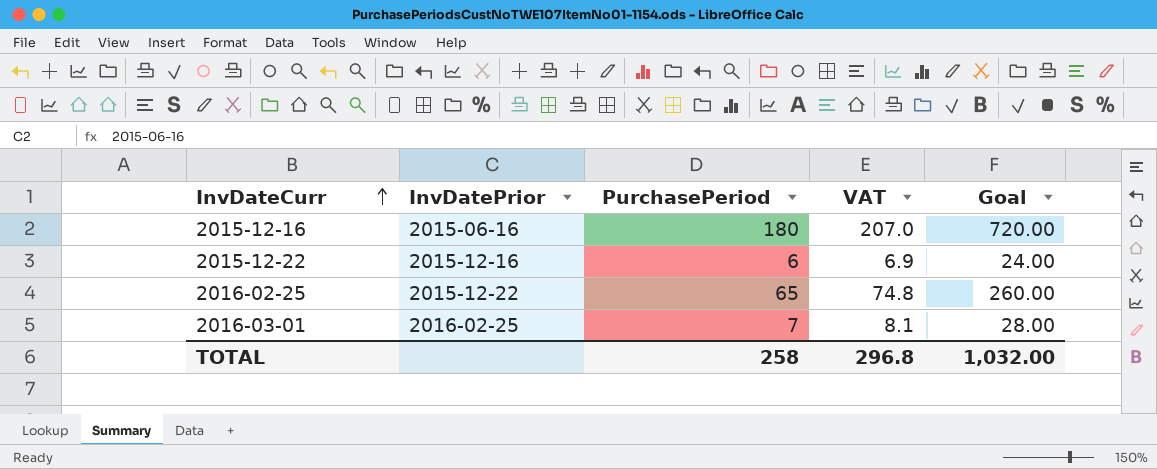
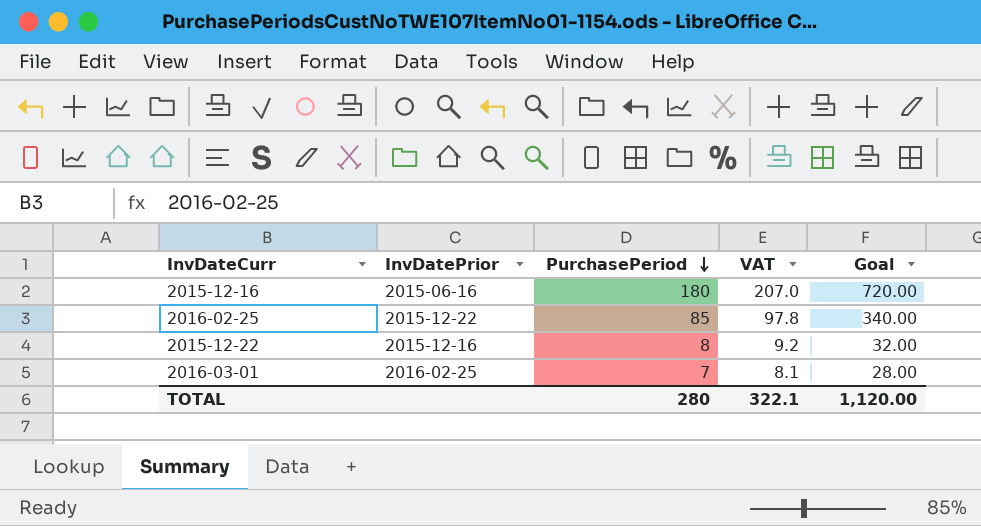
row order: InvDateCurr ascending -> PurchasePeriod descending
2016-02-25 | PurchasePeriod: 65 -> 85
2016-02-25 | VAT: 74.8 -> 97.8
2016-02-25 | Goal: 260.00 -> 340.00
2015-12-22 | PurchasePeriod: 6 -> 8
2015-12-22 | VAT: 6.9 -> 9.2
2015-12-22 | Goal: 24.00 -> 32.00
TOTAL | PurchasePeriod: 258 -> 280
TOTAL | VAT: 296.8 -> 322.1
TOTAL | Goal: 1,032.00 -> 1,120.00

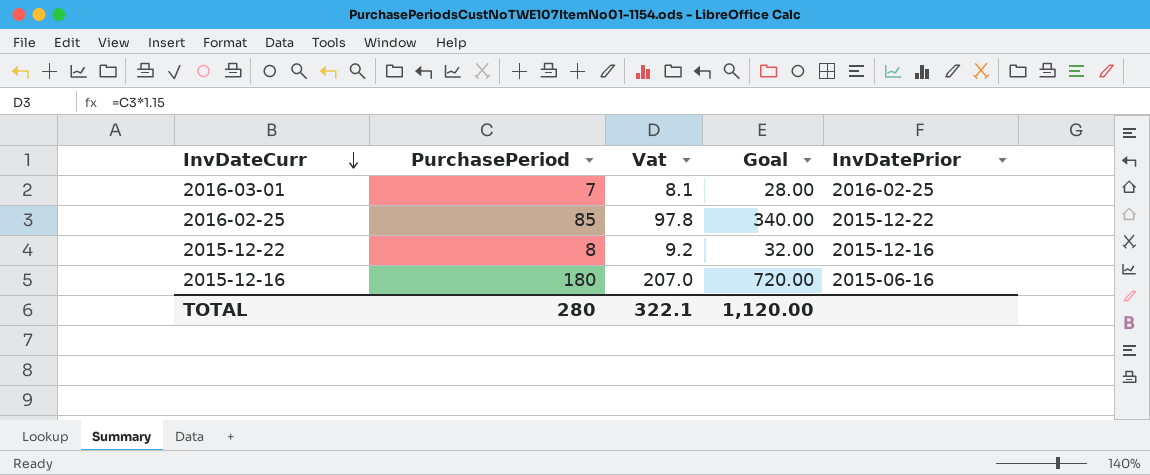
row order: PurchasePeriod descending -> InvDateCurr descending
column name: VAT -> Vat
column InvDatePrior | position: 2 -> 5

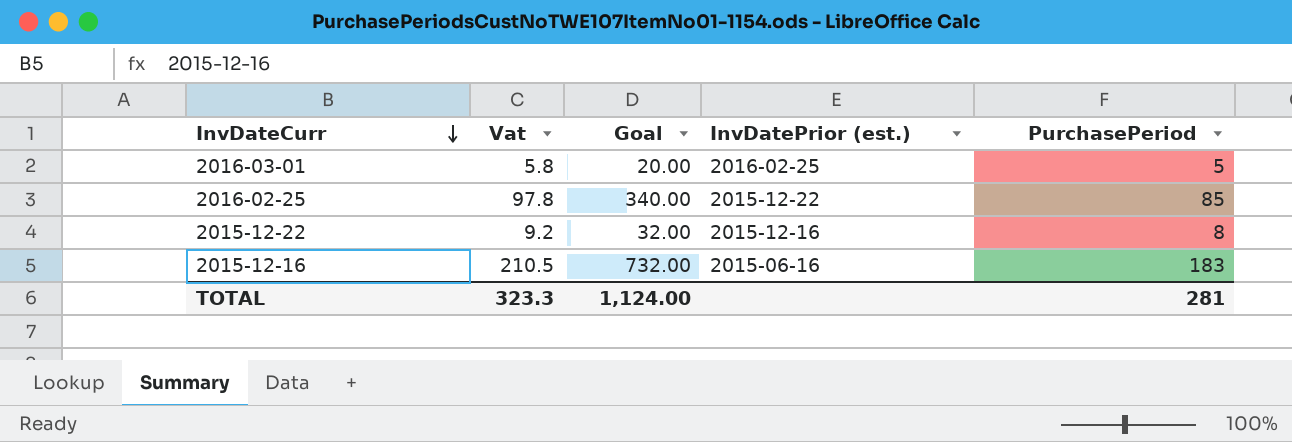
column name: InvDatePrior -> InvDatePrior (est.)
column PurchasePeriod | position: 2 -> 5
2016-03-01 | Vat: 8.1 -> 5.8
2016-03-01 | Goal: 28.00 -> 20.00
2016-03-01 | PurchasePeriod: 7 -> 5
2015-12-16 | Vat: 207.0 -> 210.5
2015-12-16 | Goal: 720.00 -> 732.00
2015-12-16 | PurchasePeriod: 180 -> 183
TOTAL | Vat: 322.1 -> 323.3
TOTAL | Goal: 1,120.00 -> 1,124.00
TOTAL | PurchasePeriod: 280 -> 281

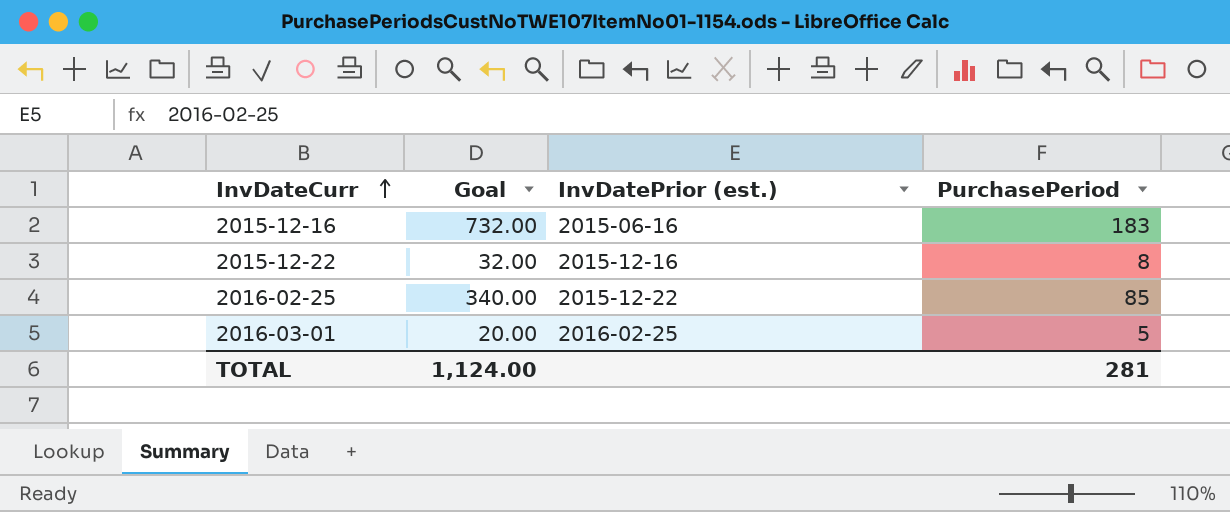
row order: InvDateCurr descending -> InvDateCurr ascending
column Vat | formula: [PurchasePeriod] * 1.15 -> none

